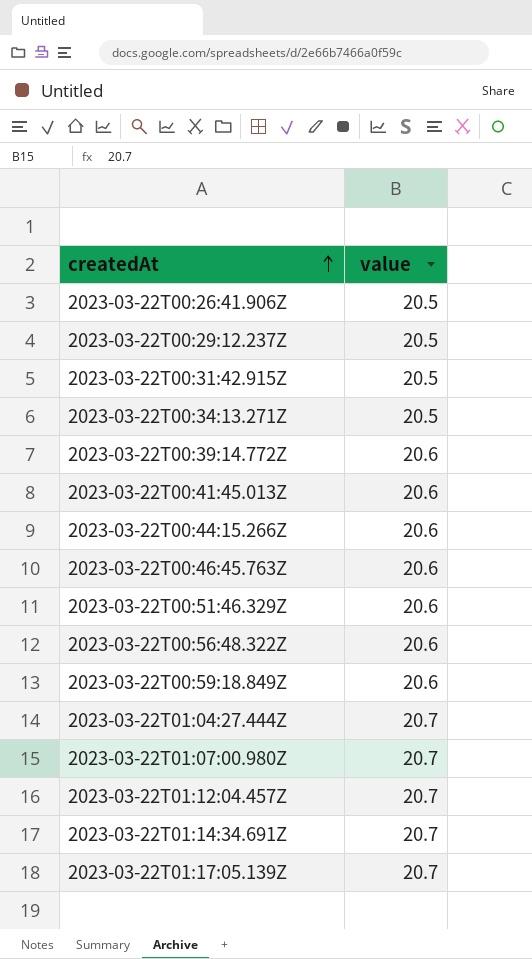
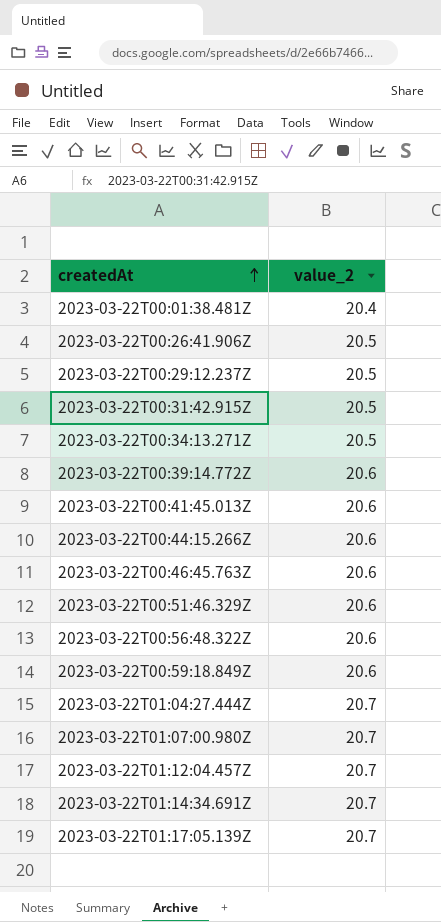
column name: value -> value_2
row 2023-03-22T00:01:38.481Z: none -> 20.4

